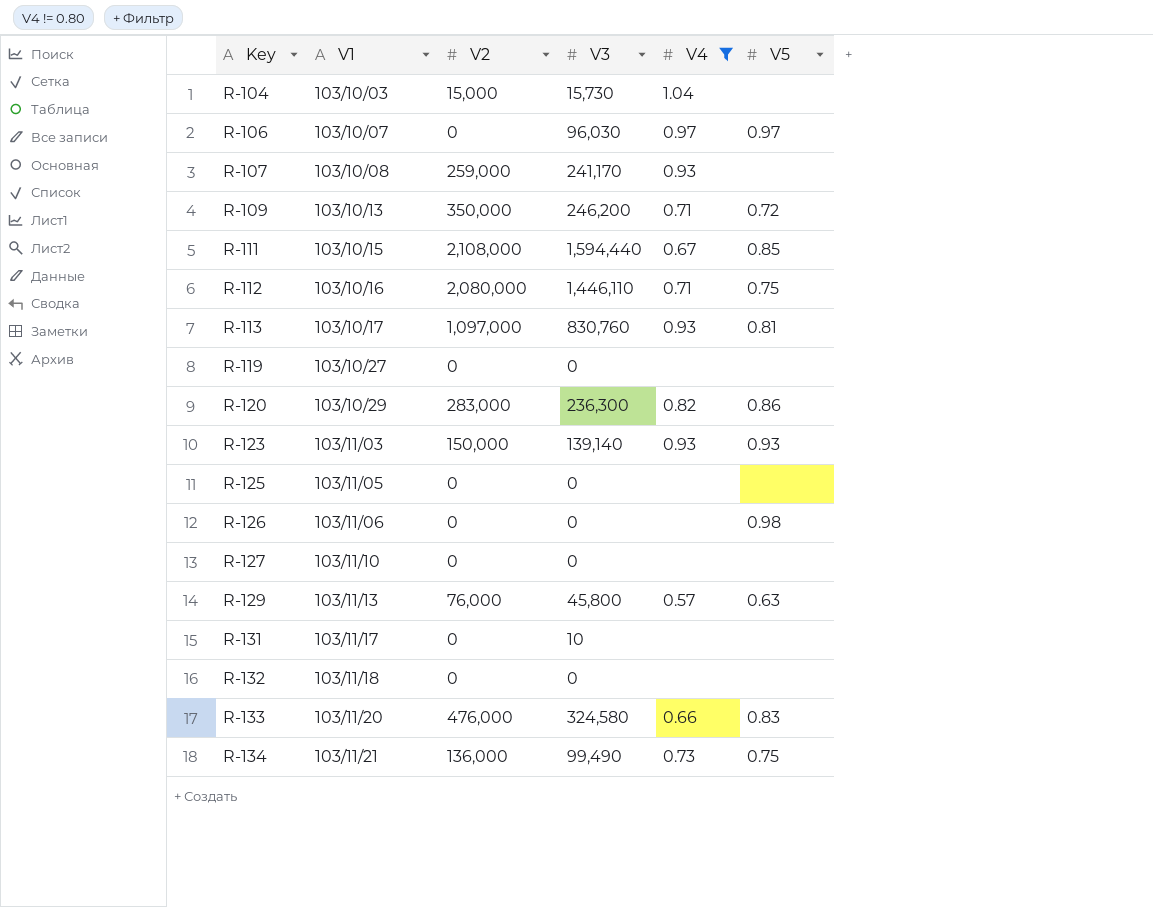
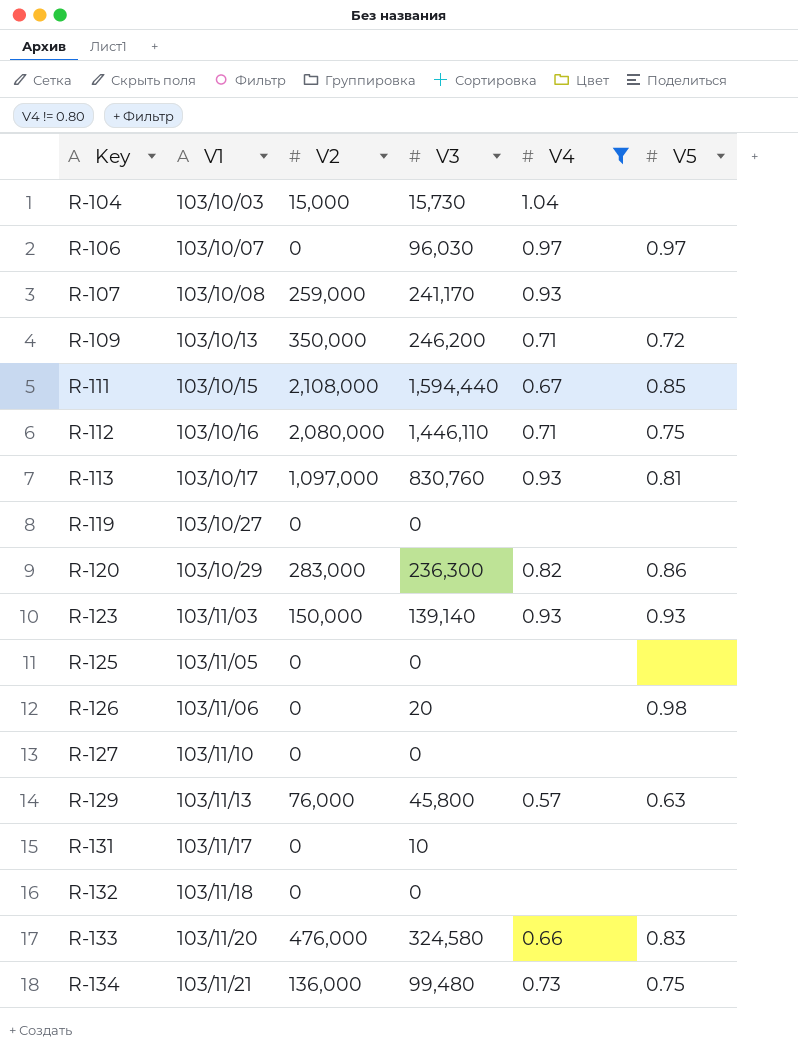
R-126 | V3: 0 -> 20
R-134 | V3: 99,490 -> 99,480

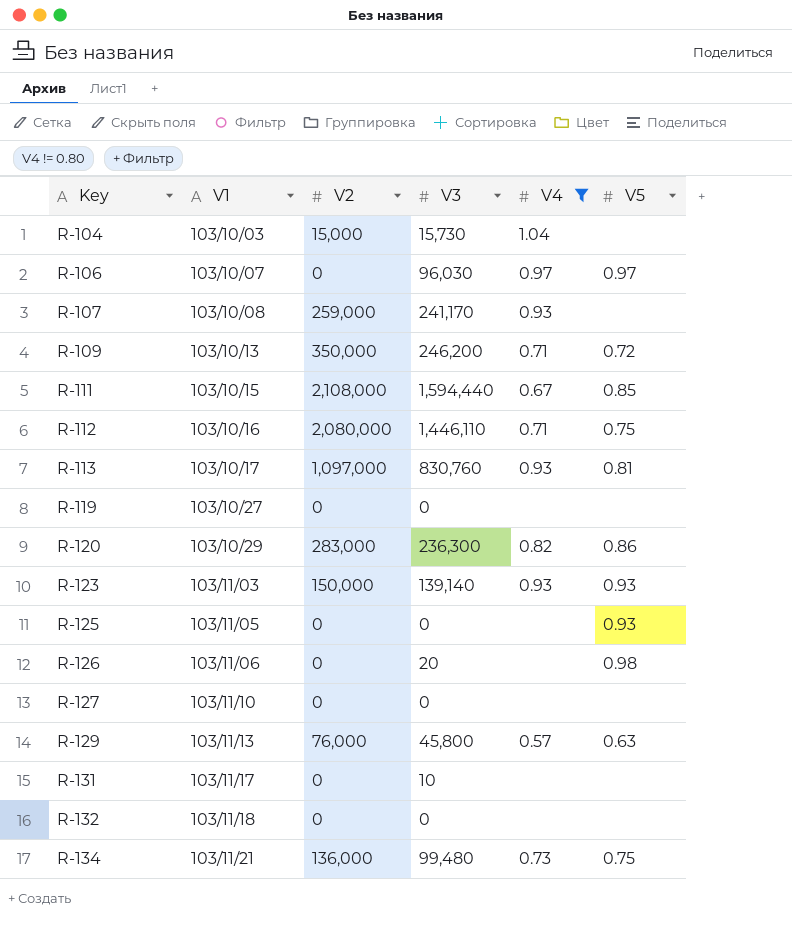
row R-133: 103/11/20 | 476,000 | 324,580 | 0.66 | 0.83 -> none
R-125 | V5: none -> 0.93

